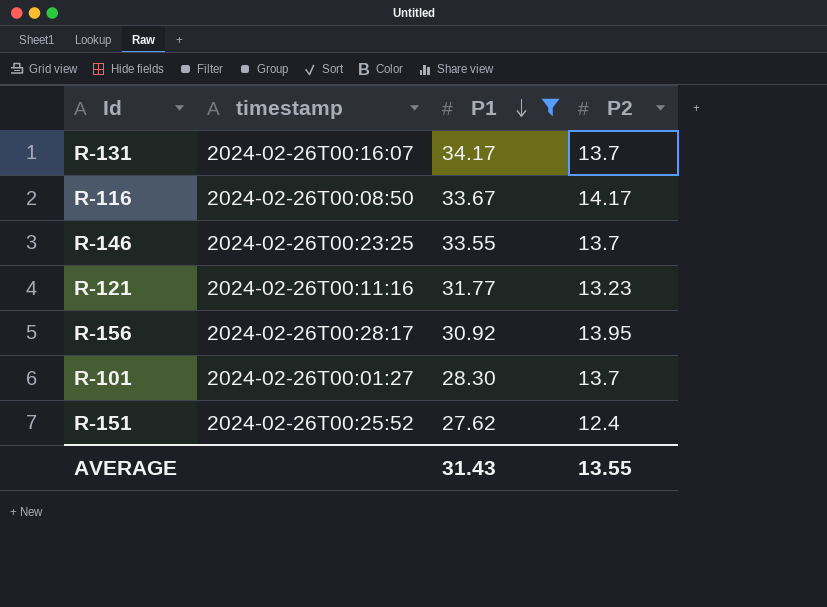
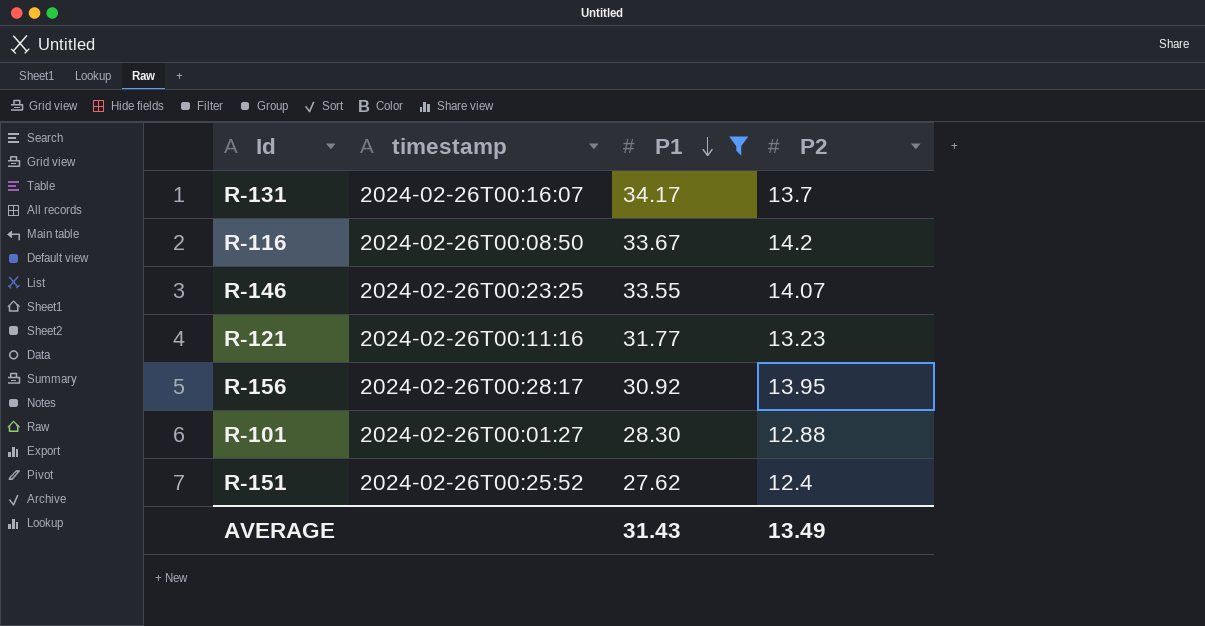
R-116 | P2: 14.17 -> 14.2
R-146 | P2: 13.7 -> 14.07
R-101 | P2: 13.7 -> 12.88
AVERAGE | P2: 13.55 -> 13.49

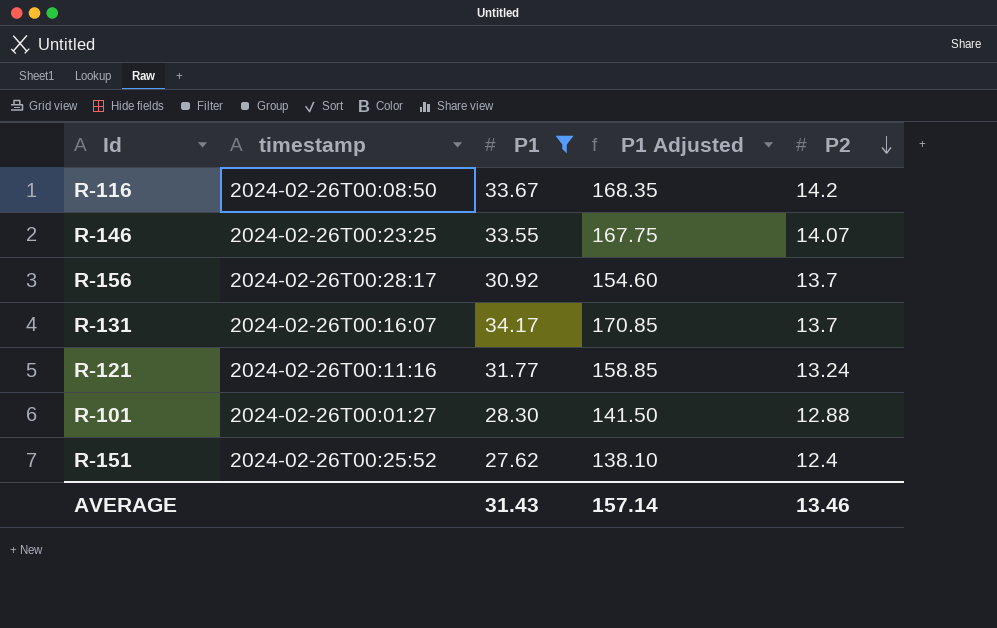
row order: P1 descending -> P2 descending
column P1 Adjusted | formula: none -> [P1] * 5
R-156 | P2: 13.95 -> 13.7
R-121 | P2: 13.23 -> 13.24
AVERAGE | P2: 13.49 -> 13.46

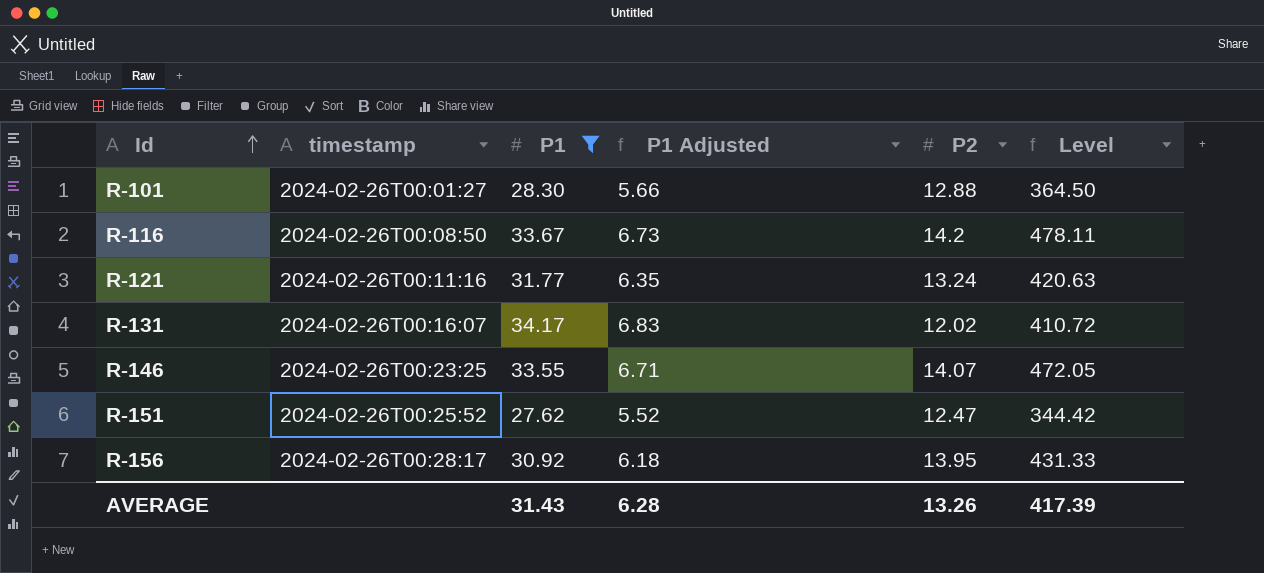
row order: P2 descending -> Id ascending
column P1 Adjusted | formula: [P1] * 5 -> [P1] * 0.2
column Level | formula: none -> [P1] * [P2]
R-131 | P2: 13.7 -> 12.02
R-151 | P2: 12.4 -> 12.47
R-156 | P2: 13.7 -> 13.95
AVERAGE | P1 Adjusted: 157.14 -> 6.28
AVERAGE | P2: 13.46 -> 13.26

